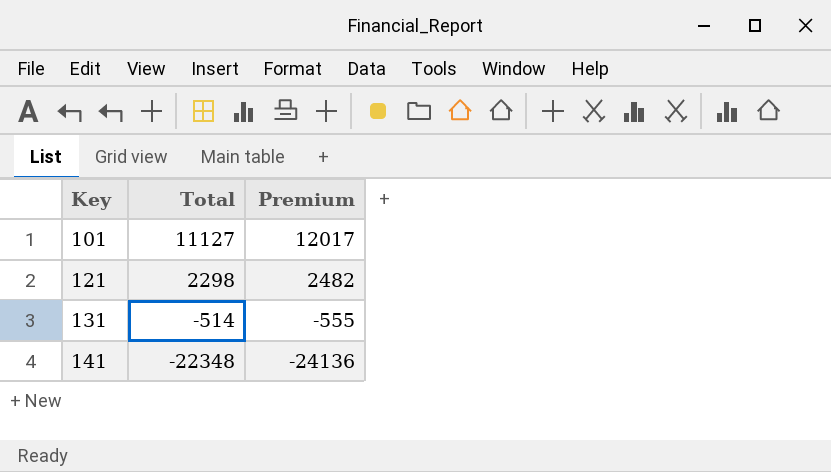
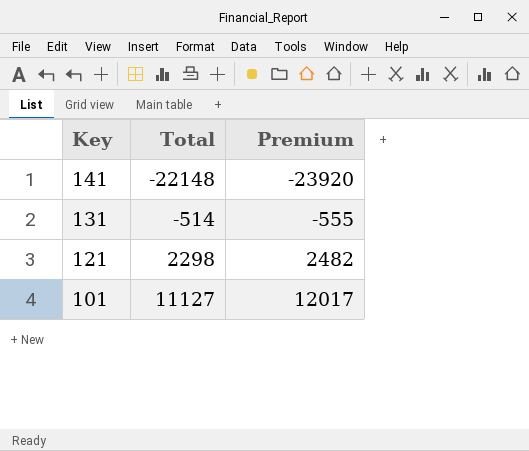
row order: Key ascending -> Key descending
141 | Total: -22348 -> -22148
141 | Premium: -24136 -> -23920

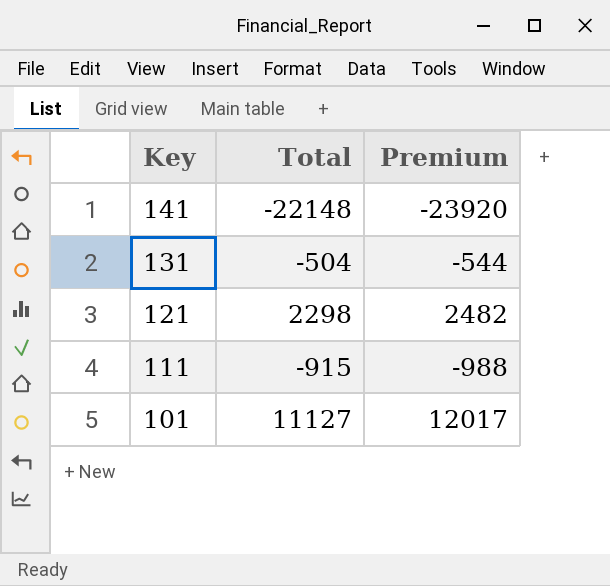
131 | Total: -514 -> -504
131 | Premium: -555 -> -544
row 111: none -> -915 | -988

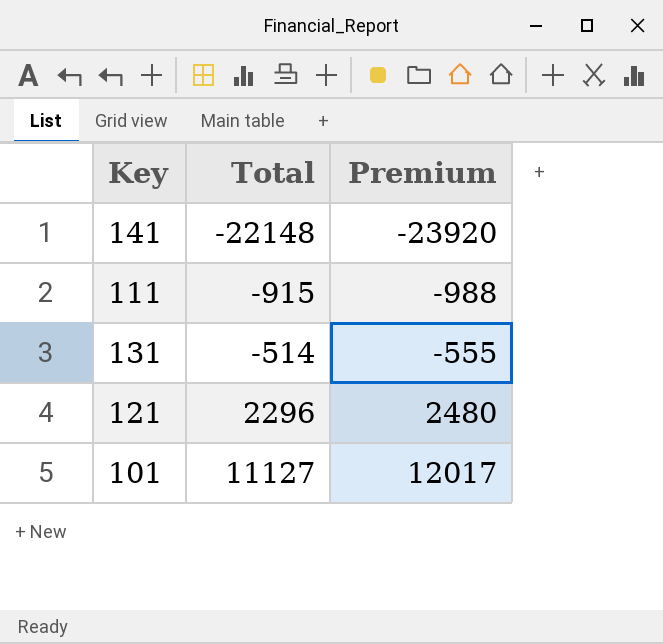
row order: Key descending -> Total ascending
131 | Total: -504 -> -514
131 | Premium: -544 -> -555
121 | Total: 2298 -> 2296
121 | Premium: 2482 -> 2480

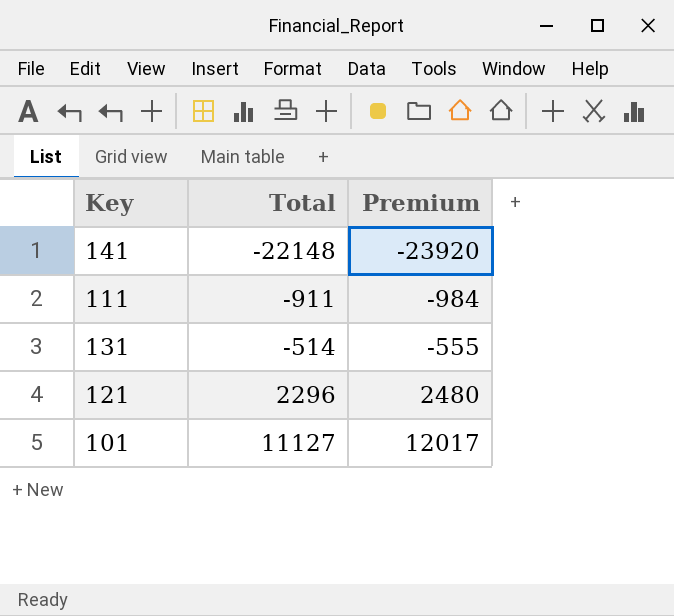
111 | Total: -915 -> -911
111 | Premium: -988 -> -984

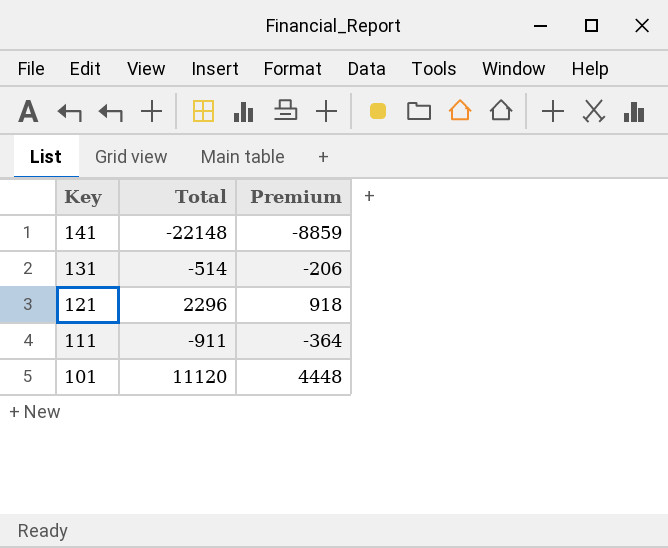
row order: Total ascending -> Key descending
column Premium | formula: [Total] * 1.08 -> [Total] * 0.4
101 | Total: 11127 -> 11120

